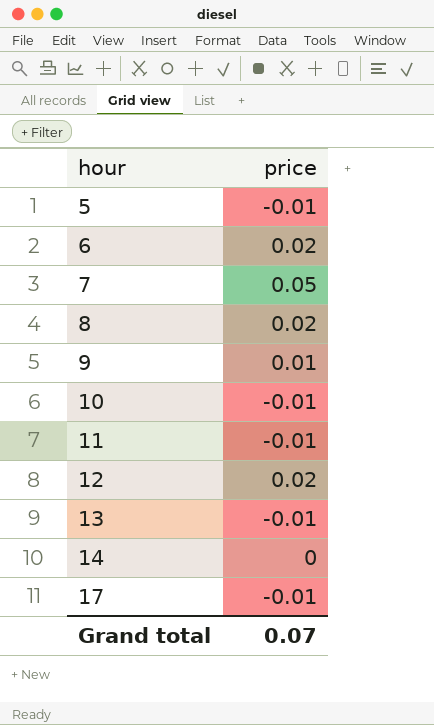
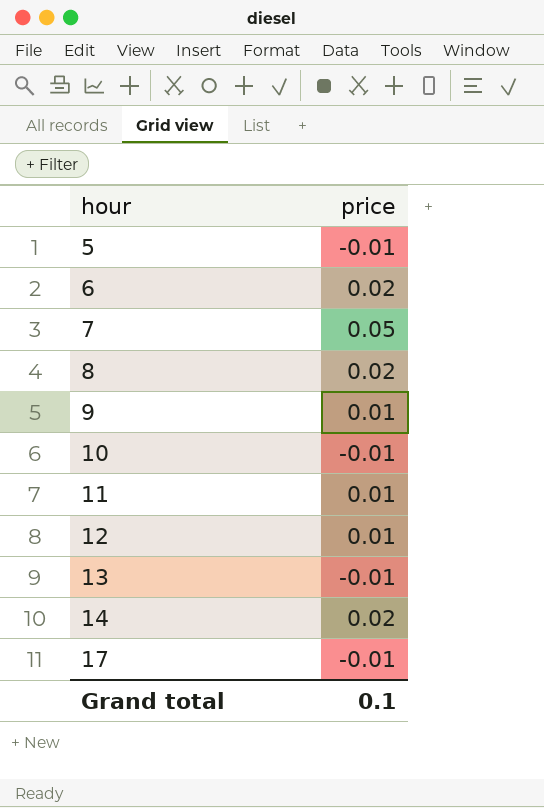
11 | price: -0.01 -> 0.01
12 | price: 0.02 -> 0.01
14 | price: 0 -> 0.02
Grand total | price: 0.07 -> 0.1

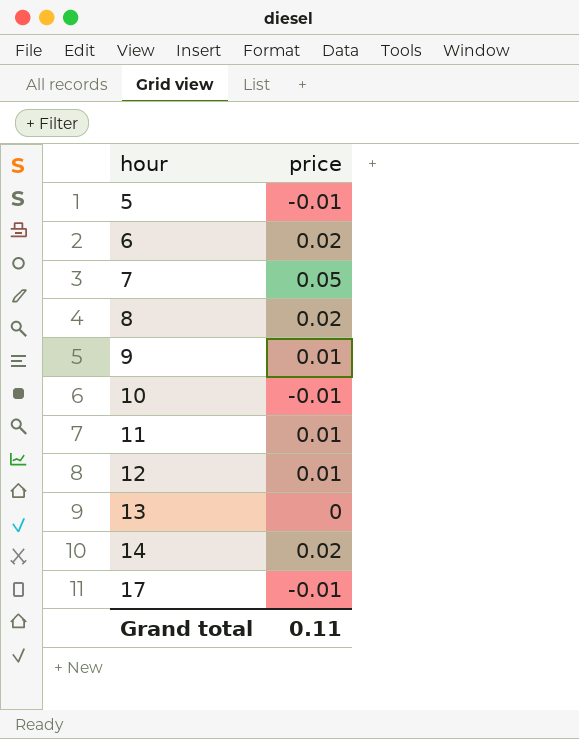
13 | price: -0.01 -> 0
Grand total | price: 0.1 -> 0.11

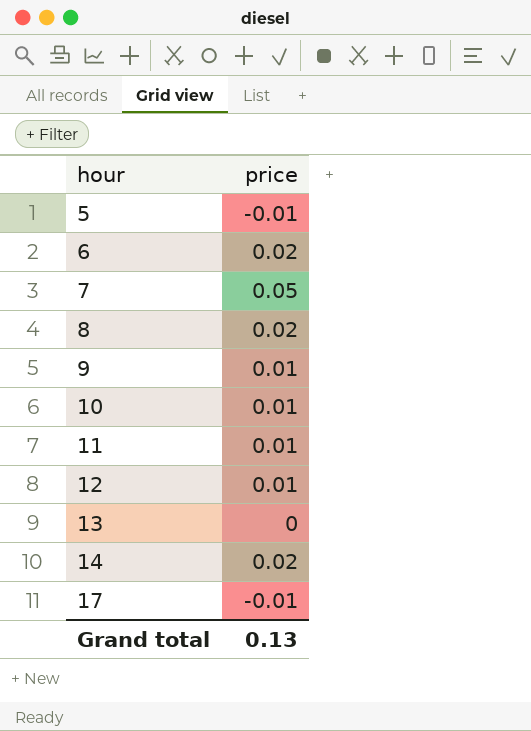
10 | price: -0.01 -> 0.01
Grand total | price: 0.11 -> 0.13

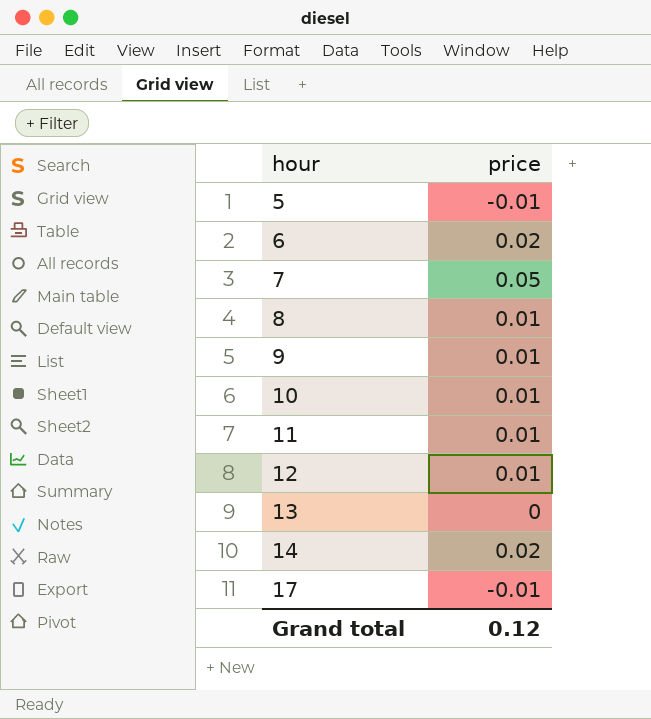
8 | price: 0.02 -> 0.01
Grand total | price: 0.13 -> 0.12

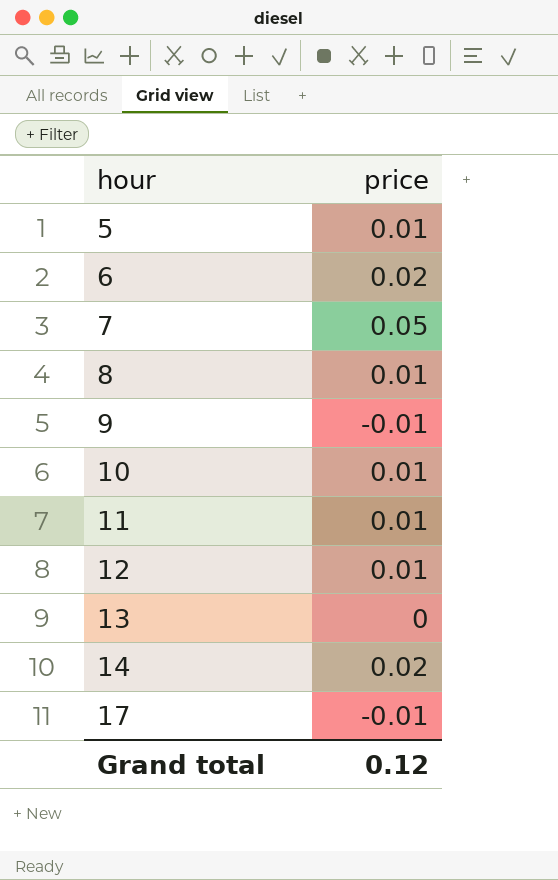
5 | price: -0.01 -> 0.01
9 | price: 0.01 -> -0.01

